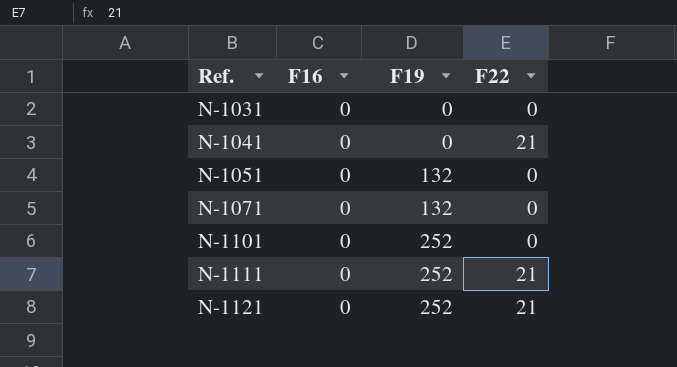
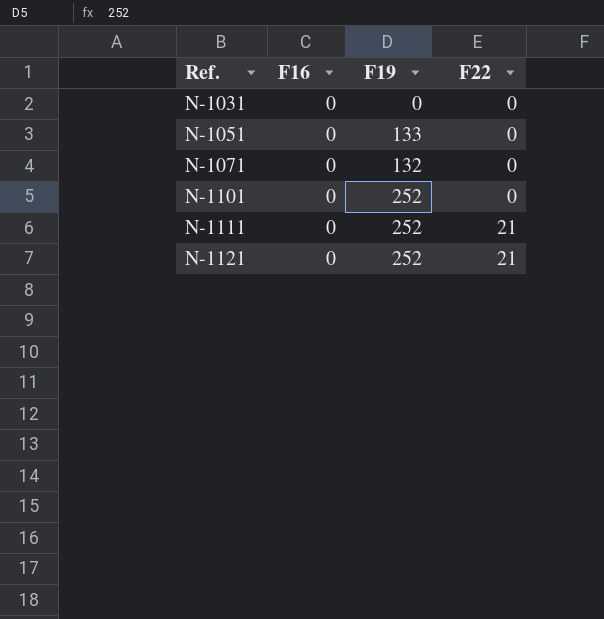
row N-1041: 0 | 0 | 21 -> none
N-1051 | F19: 132 -> 133

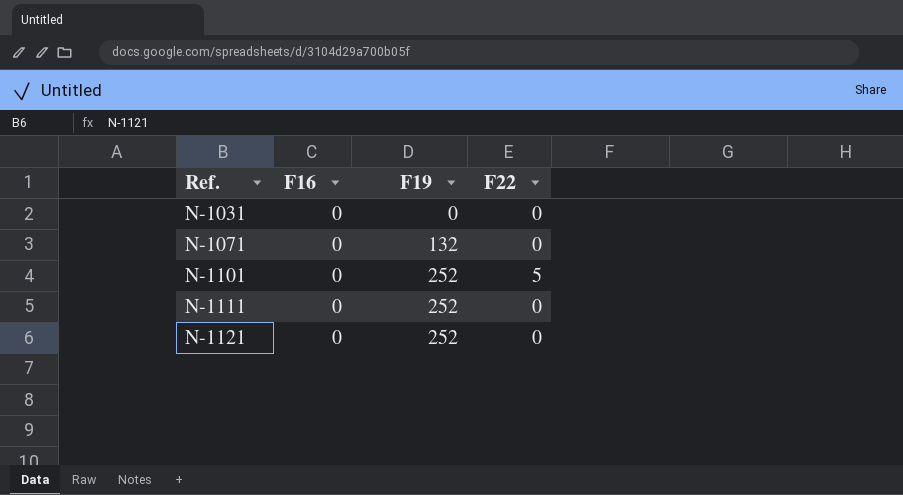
row N-1051: 0 | 133 | 0 -> none
N-1101 | F22: 0 -> 5
N-1111 | F22: 21 -> 0
N-1121 | F22: 21 -> 0

